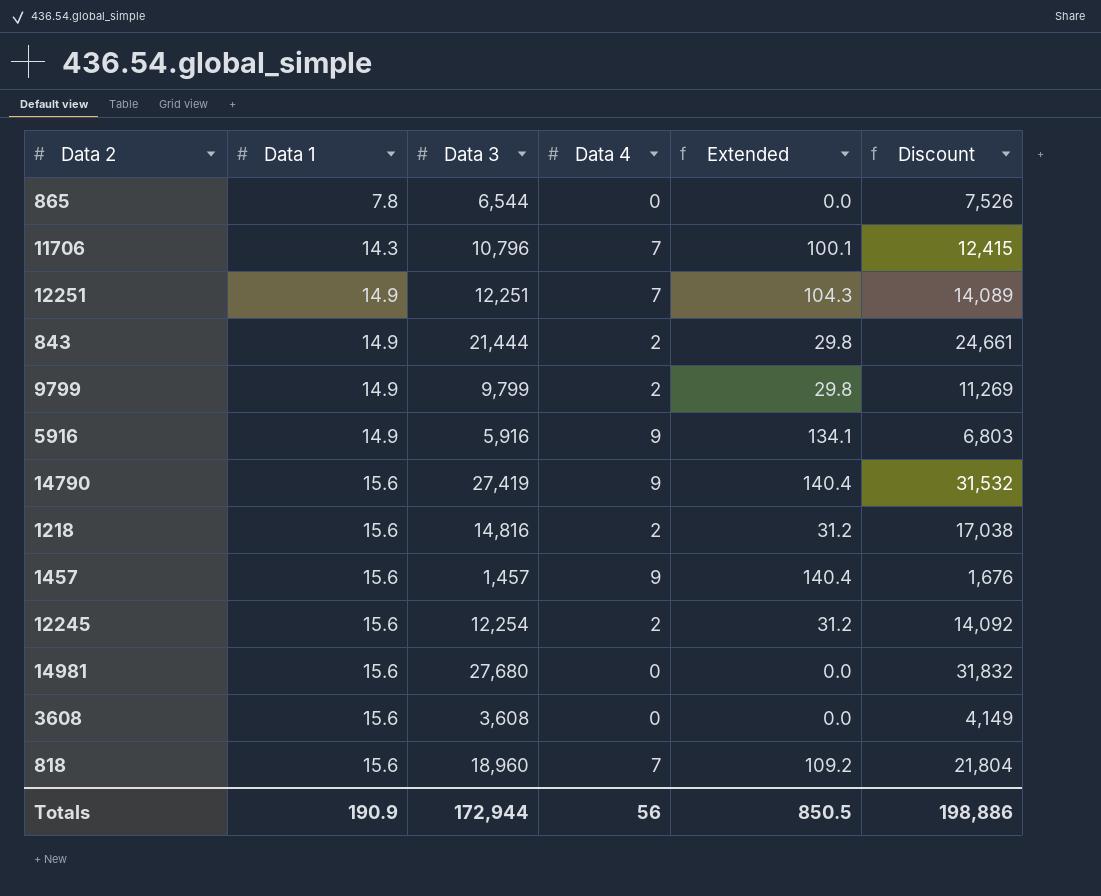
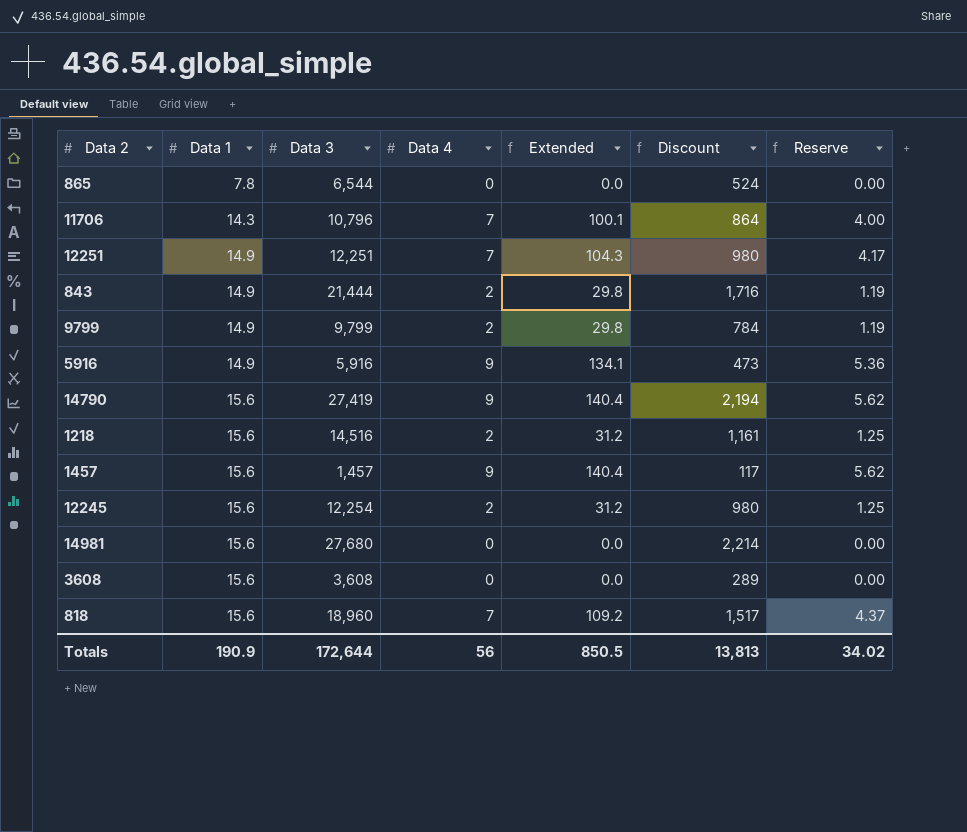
column Discount | formula: [Data 3] * 1.15 -> [Data 3] * 0.08
column Reserve | formula: none -> [Extended] * 0.04
1218 | Data 3: 14,816 -> 14,516
Totals | Data 3: 172,944 -> 172,644
Totals | Discount: 198,886 -> 13,813

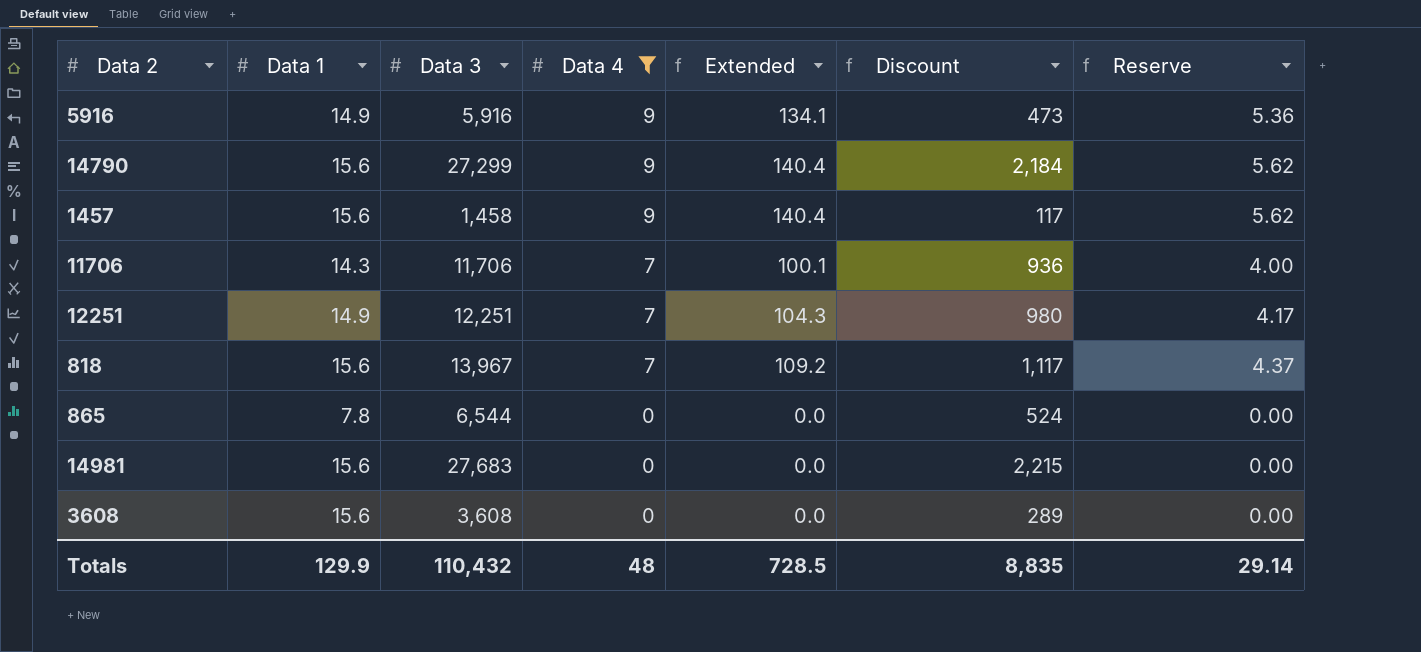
filter: none -> Data 4 != 2
row order: Data 1 ascending -> Data 4 descending
14790 | Data 3: 27,419 -> 27,299
14790 | Discount: 2,194 -> 2,184
1457 | Data 3: 1,457 -> 1,458
11706 | Data 3: 10,796 -> 11,706
11706 | Discount: 864 -> 936
818 | Data 3: 18,960 -> 13,967
818 | Discount: 1,517 -> 1,117
14981 | Data 3: 27,680 -> 27,683
14981 | Discount: 2,214 -> 2,215
Totals | Data 1: 190.9 -> 129.9
Totals | Data 3: 172,644 -> 110,432
Totals | Data 4: 56 -> 48
Totals | Extended: 850.5 -> 728.5
Totals | Discount: 13,813 -> 8,835
Totals | Reserve: 34.02 -> 29.14

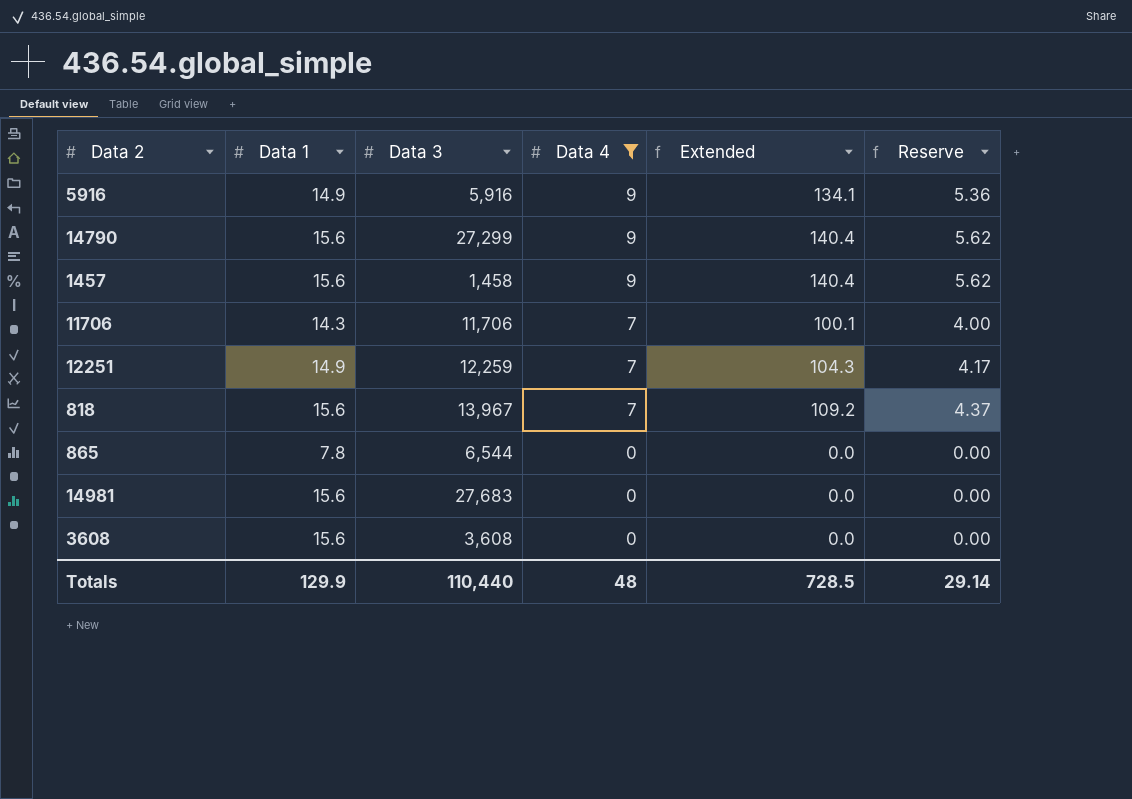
column Discount | formula: [Data 3] * 0.08 -> none
12251 | Data 3: 12,251 -> 12,259
Totals | Data 3: 110,432 -> 110,440

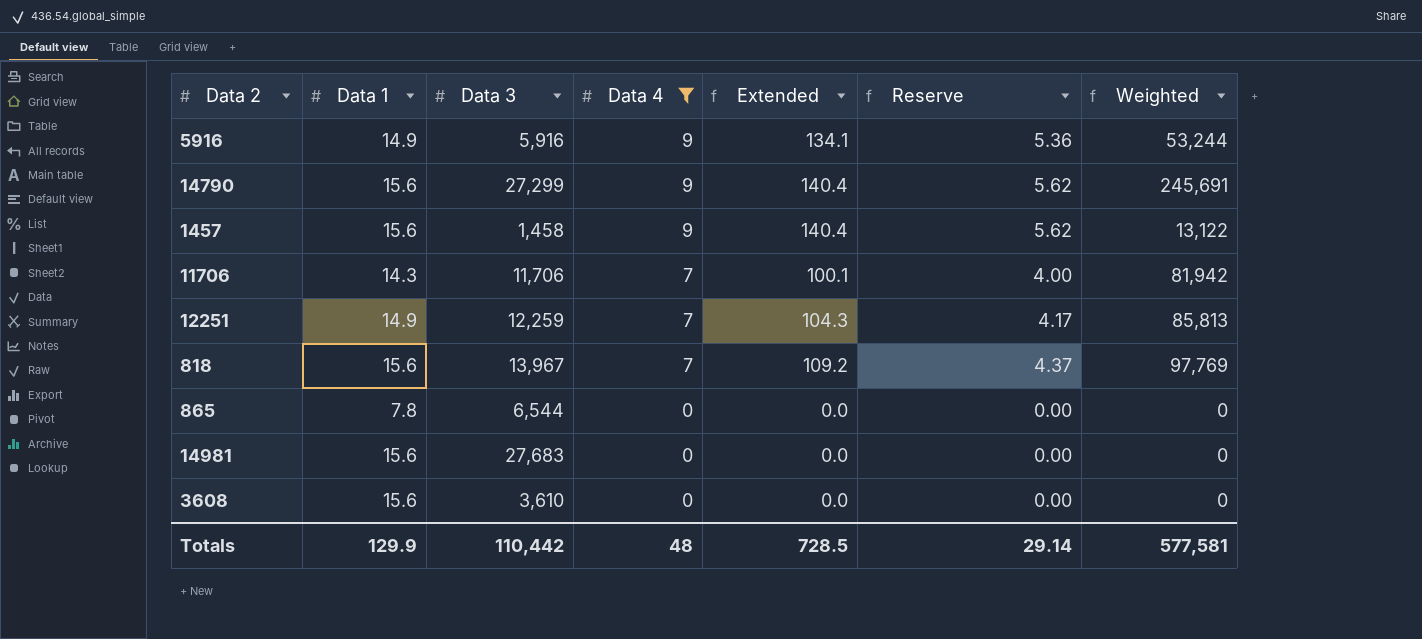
column Weighted | formula: none -> [Data 3] * [Data 4]
3608 | Data 3: 3,608 -> 3,610
Totals | Data 3: 110,440 -> 110,442

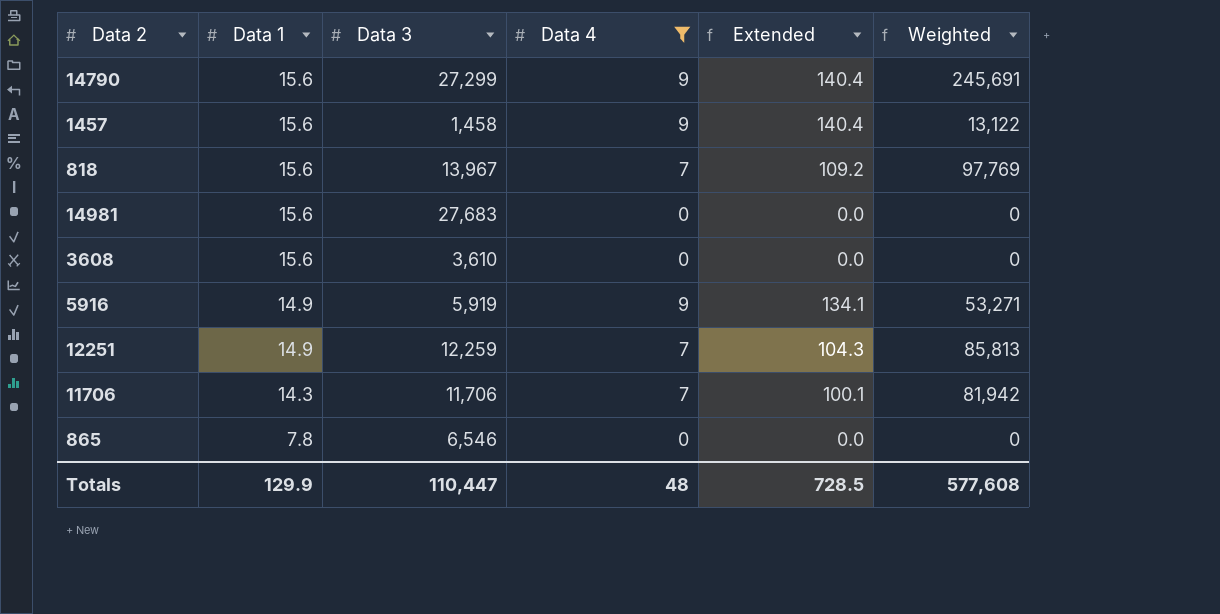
row order: Data 4 descending -> Data 1 descending
column Reserve | formula: [Extended] * 0.04 -> none
5916 | Data 3: 5,916 -> 5,919
5916 | Weighted: 53,244 -> 53,271
865 | Data 3: 6,544 -> 6,546
Totals | Data 3: 110,442 -> 110,447
Totals | Weighted: 577,581 -> 577,608

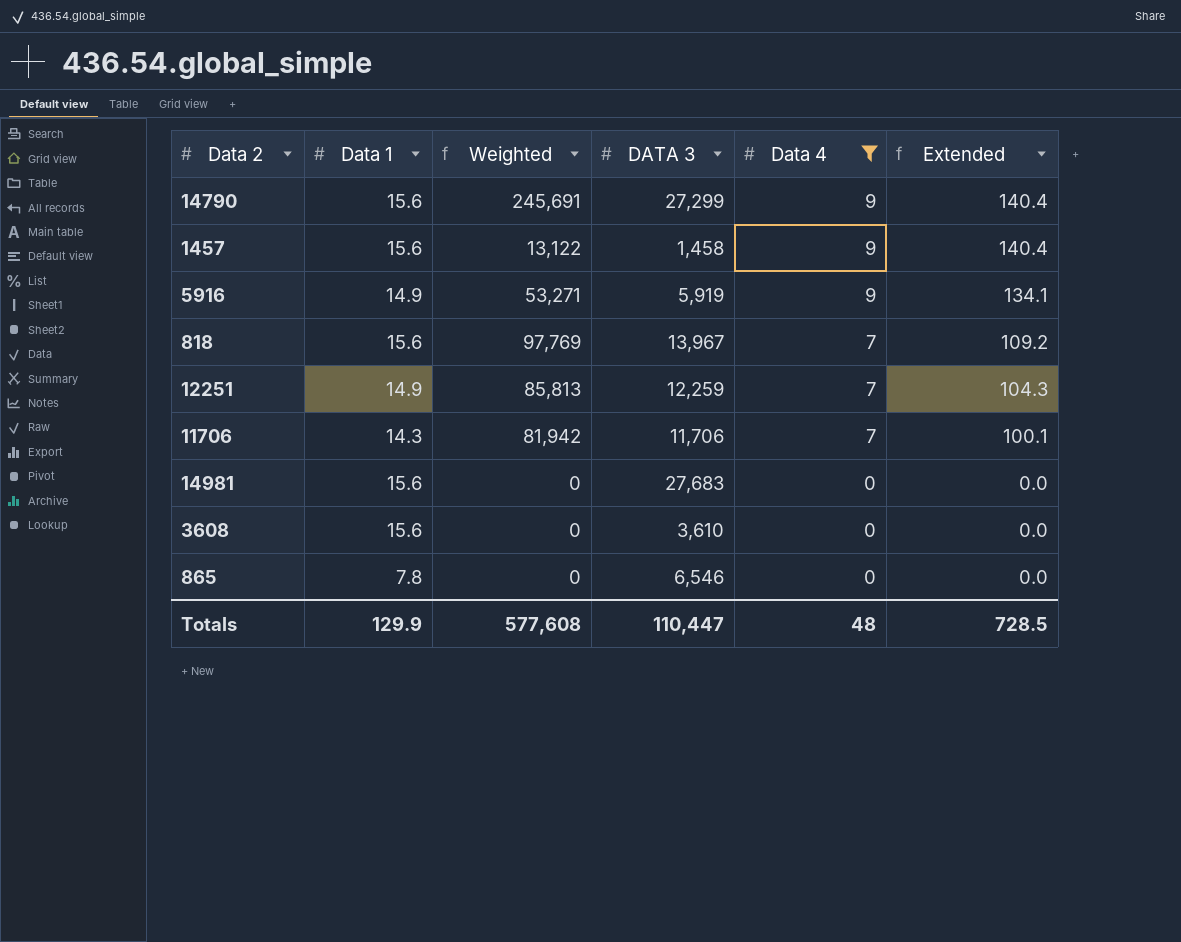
row order: Data 1 descending -> Data 4 descending
column Weighted | position: 6 -> 3
column name: Data 3 -> DATA 3

